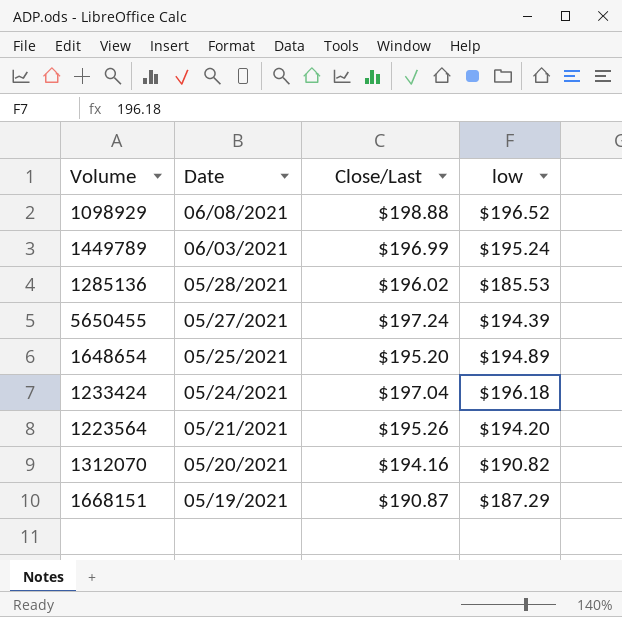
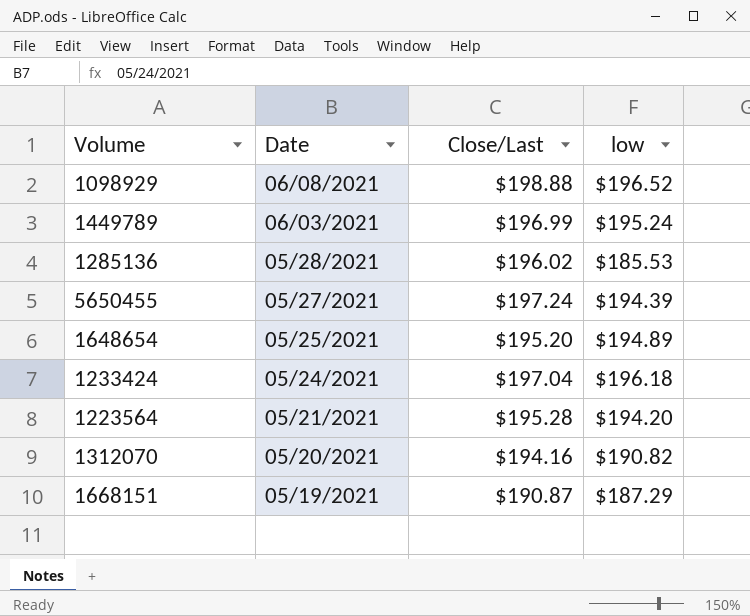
1223564 | Close/Last: $195.26 -> $195.28

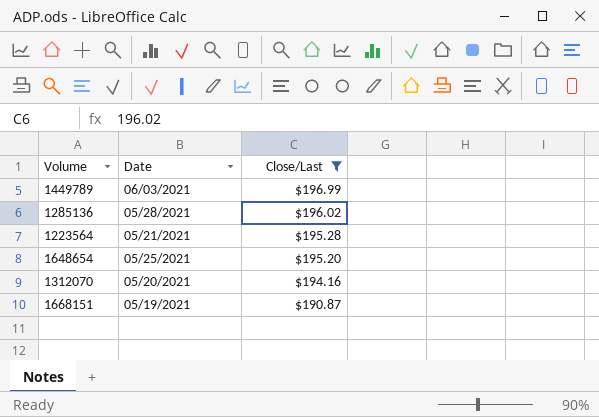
filter: none -> Close/Last <= $196.99
row order: Date descending -> Close/Last descending
column low | position: 4 -> none

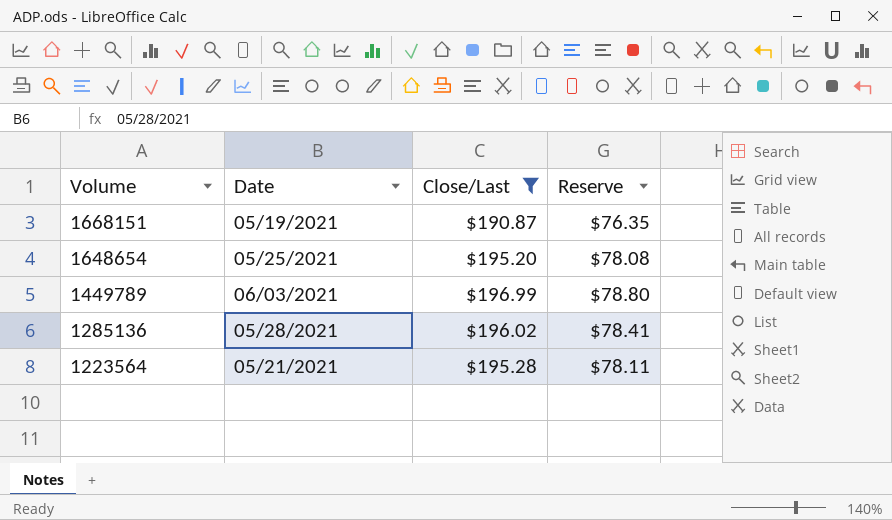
row order: Close/Last descending -> Volume descending
column Reserve | formula: none -> [Close/Last] * 0.4
row 1312070: 05/20/2021 | $194.16 -> none

